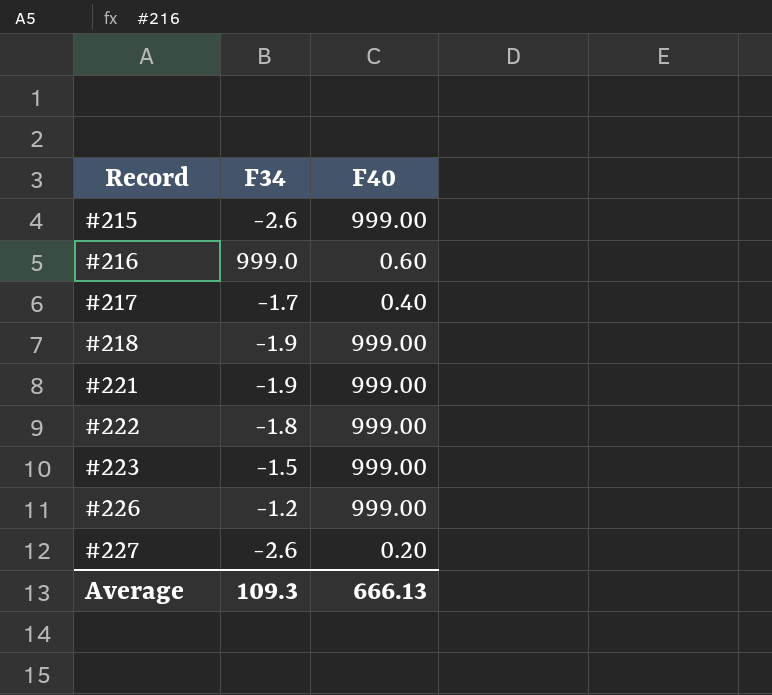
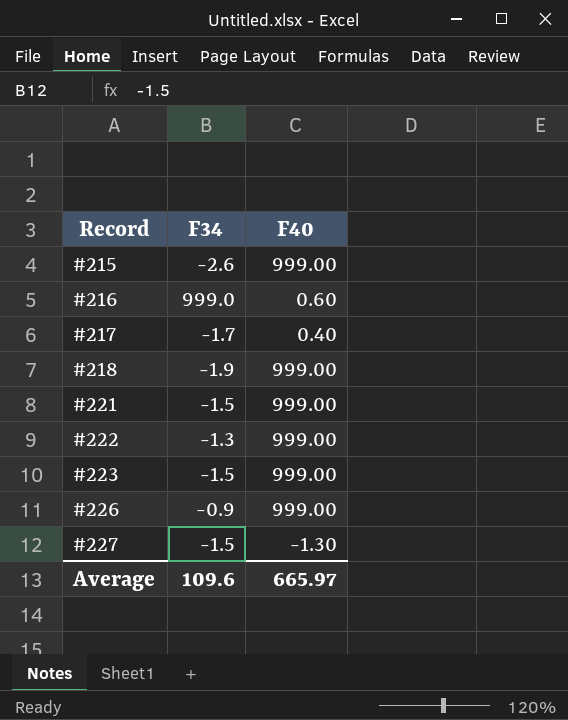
#221 | F34: -1.9 -> -1.5
#222 | F34: -1.8 -> -1.3
#226 | F34: -1.2 -> -0.9
#227 | F34: -2.6 -> -1.5
#227 | F40: 0.20 -> -1.30
Average | F34: 109.3 -> 109.6
Average | F40: 666.13 -> 665.97

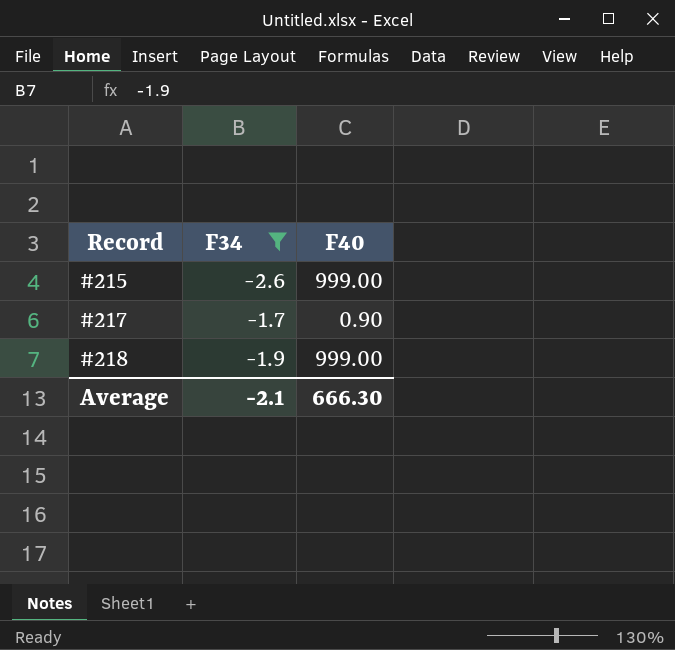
filter: none -> F34 <= -1.7
#217 | F40: 0.40 -> 0.90
Average | F34: 109.6 -> -2.1
Average | F40: 665.97 -> 666.30

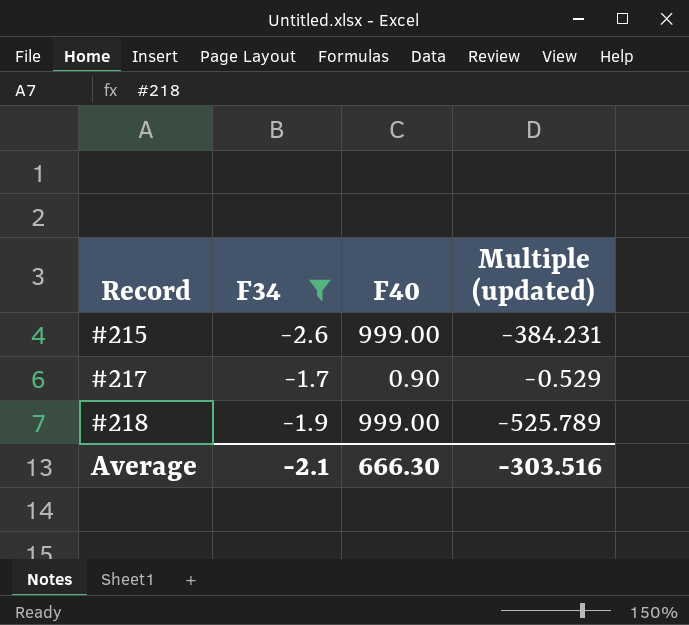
column Multiple (updated) | formula: none -> [F40] / [F34]

